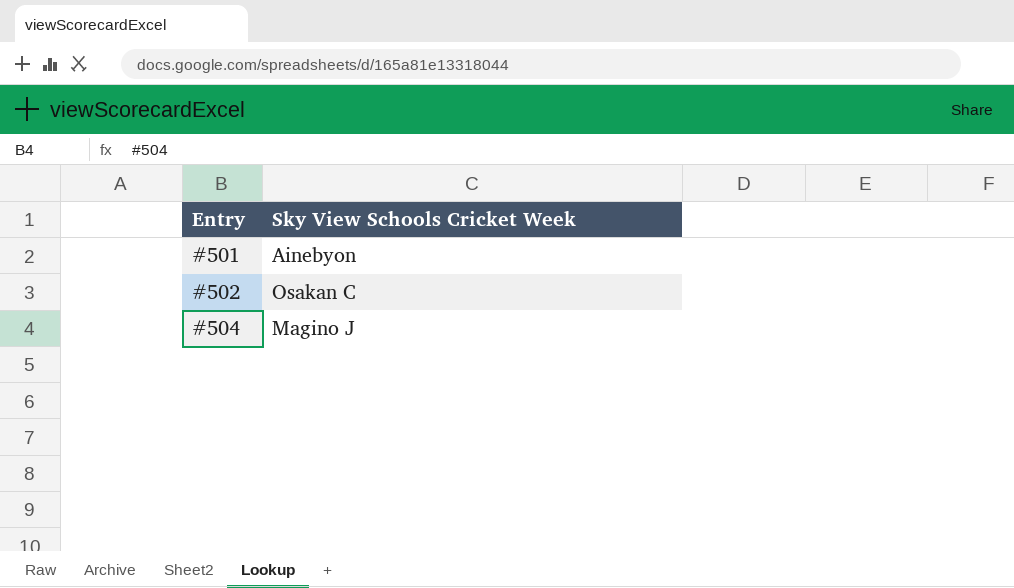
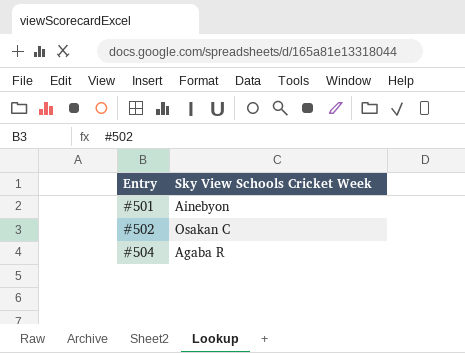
#504 | Sky View Schools Cricket Week: Magino J -> Agaba R

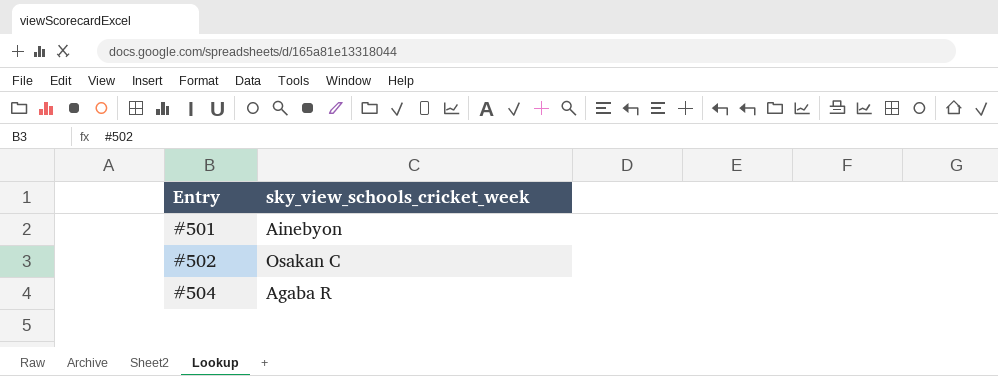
column name: Sky View Schools Cricket Week -> sky_view_schools_cricket_week

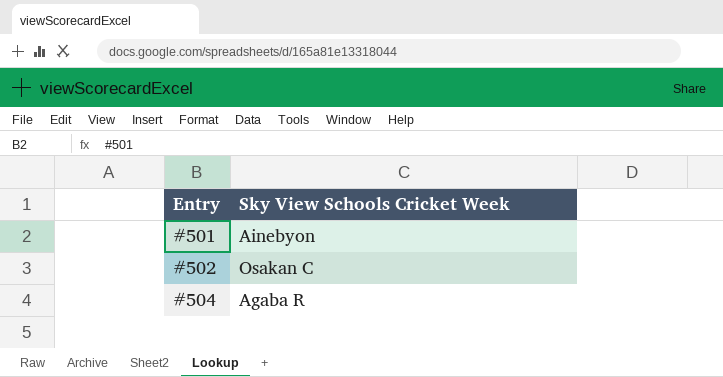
column name: sky_view_schools_cricket_week -> Sky View Schools Cricket Week

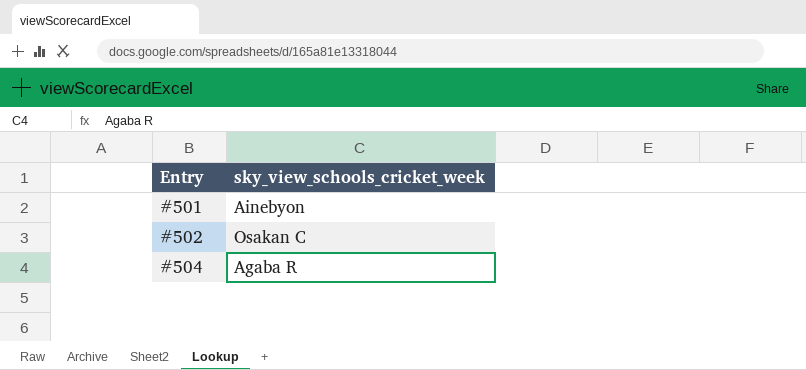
column name: Sky View Schools Cricket Week -> sky_view_schools_cricket_week

